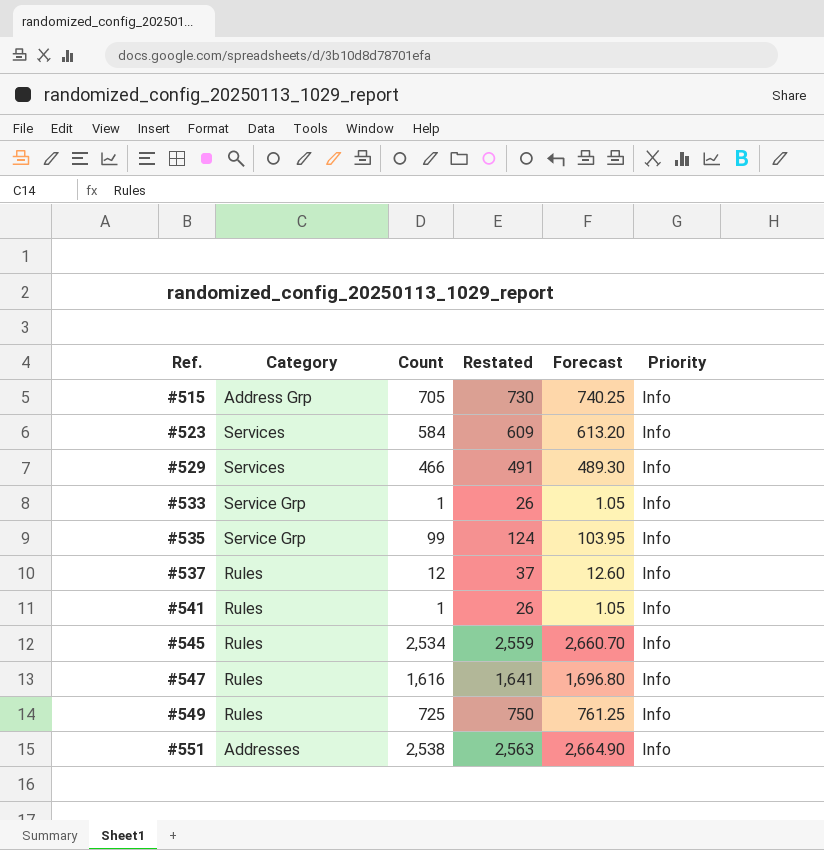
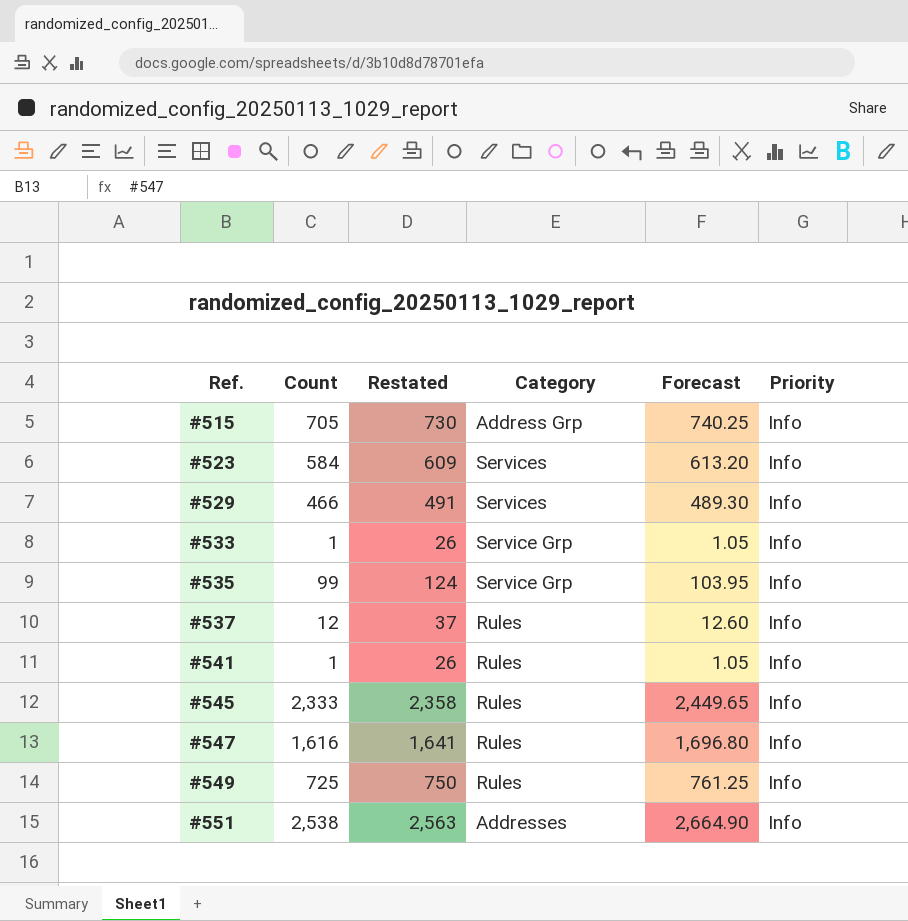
column Category | position: 2 -> 4
#545 | Count: 2,534 -> 2,333
#545 | Restated: 2,559 -> 2,358
#545 | Forecast: 2,660.70 -> 2,449.65

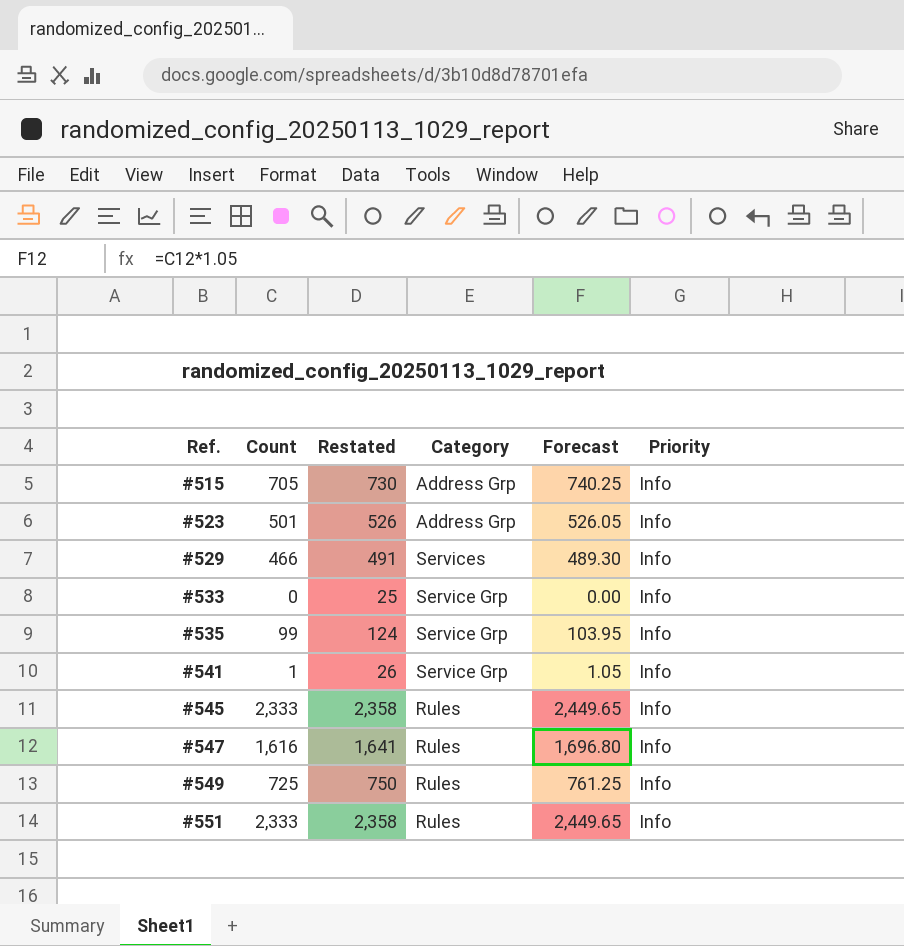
row #537: 12 | 37 | Rules | 12.60 | Info -> none
#523 | Count: 584 -> 501
#523 | Restated: 609 -> 526
#523 | Category: Services -> Address Grp
#523 | Forecast: 613.20 -> 526.05
#533 | Count: 1 -> 0
#533 | Restated: 26 -> 25
#533 | Forecast: 1.05 -> 0.00
#541 | Category: Rules -> Service Grp
#551 | Count: 2,538 -> 2,333
#551 | Restated: 2,563 -> 2,358
#551 | Category: Addresses -> Rules
#551 | Forecast: 2,664.90 -> 2,449.65

